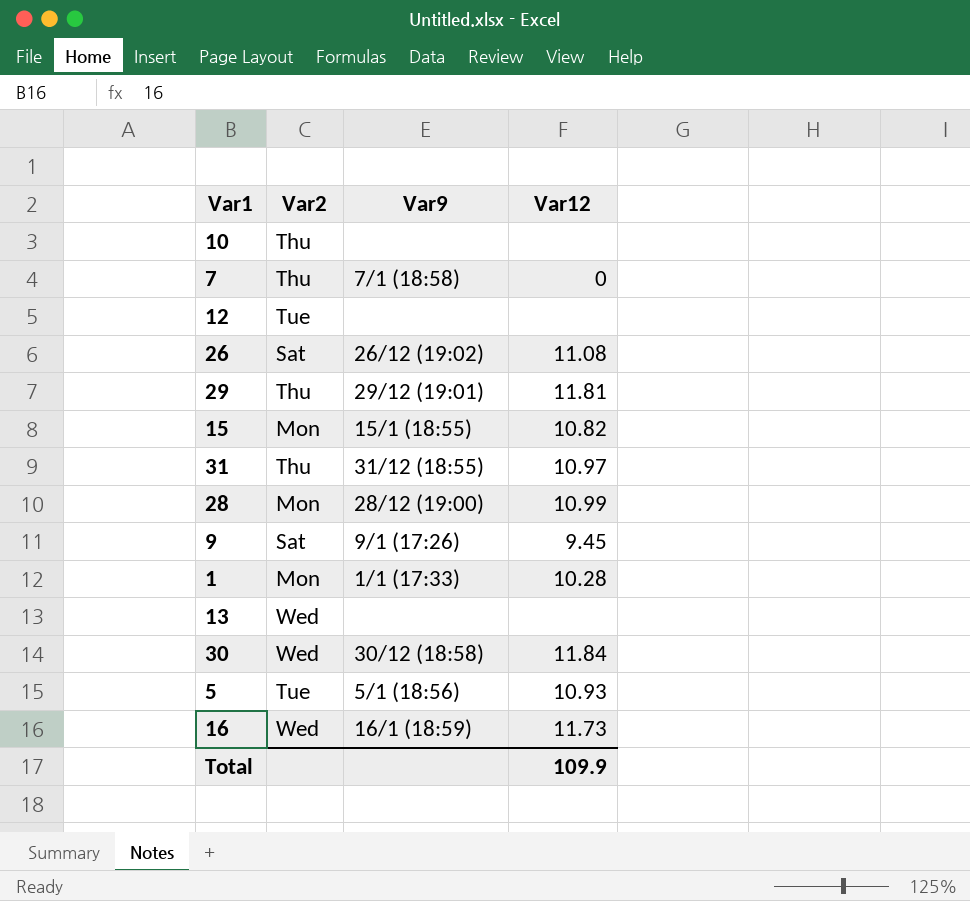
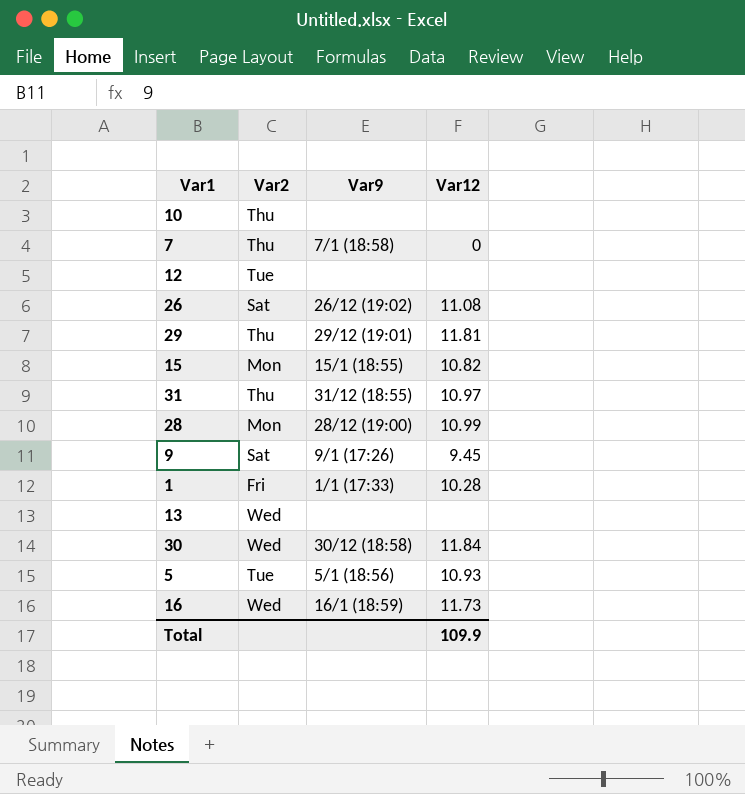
1 | Var2: Mon -> Fri

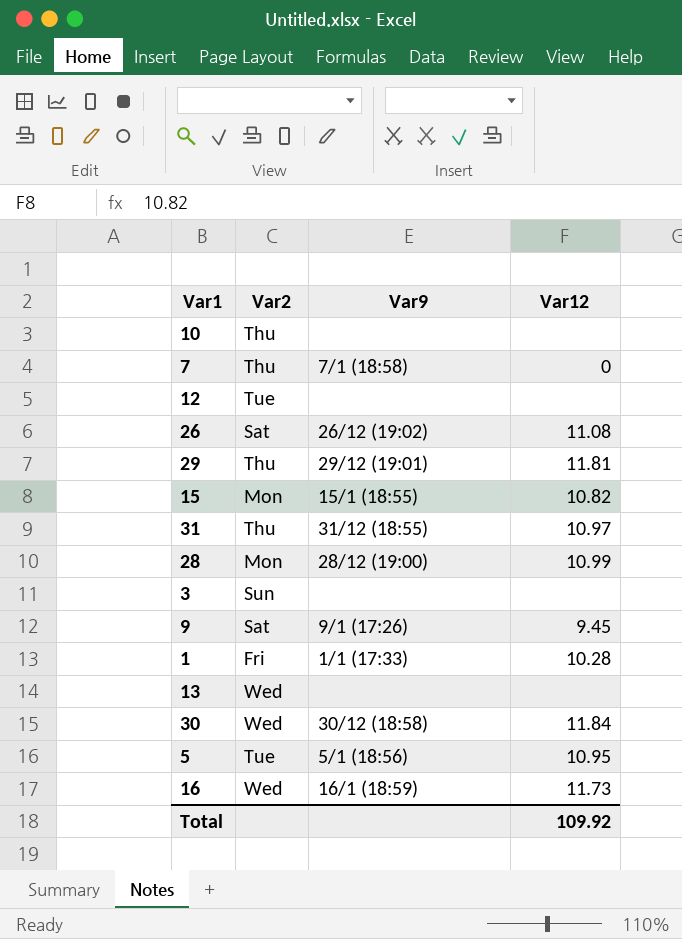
row 3: none -> Sun | none | none
5 | Var12: 10.93 -> 10.95
Total | Var12: 109.9 -> 109.92

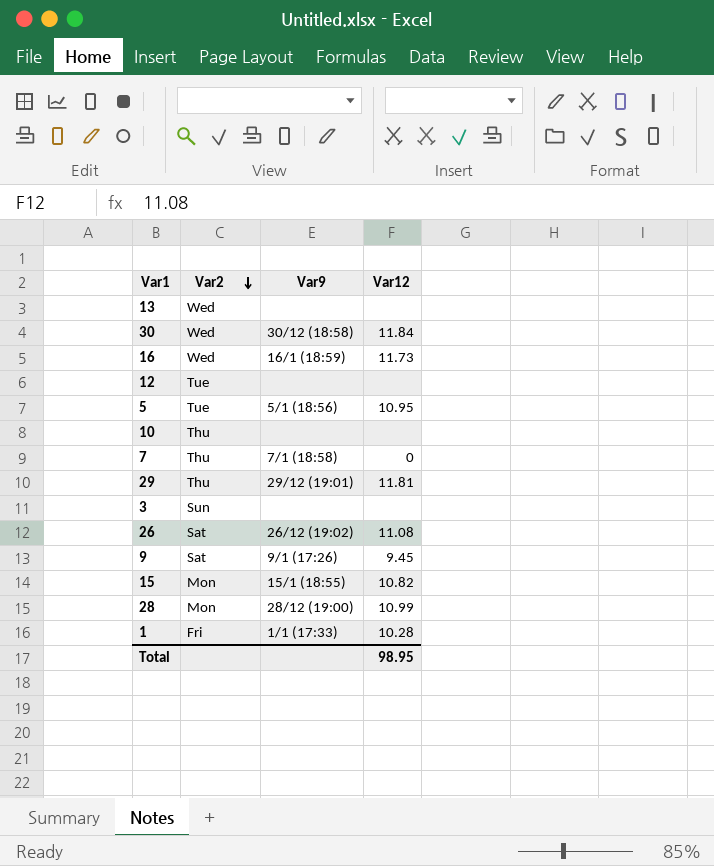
row order: none -> Var2 descending
row 31: Thu | 31/12 (18:55) | 10.97 -> none
Total | Var12: 109.92 -> 98.95

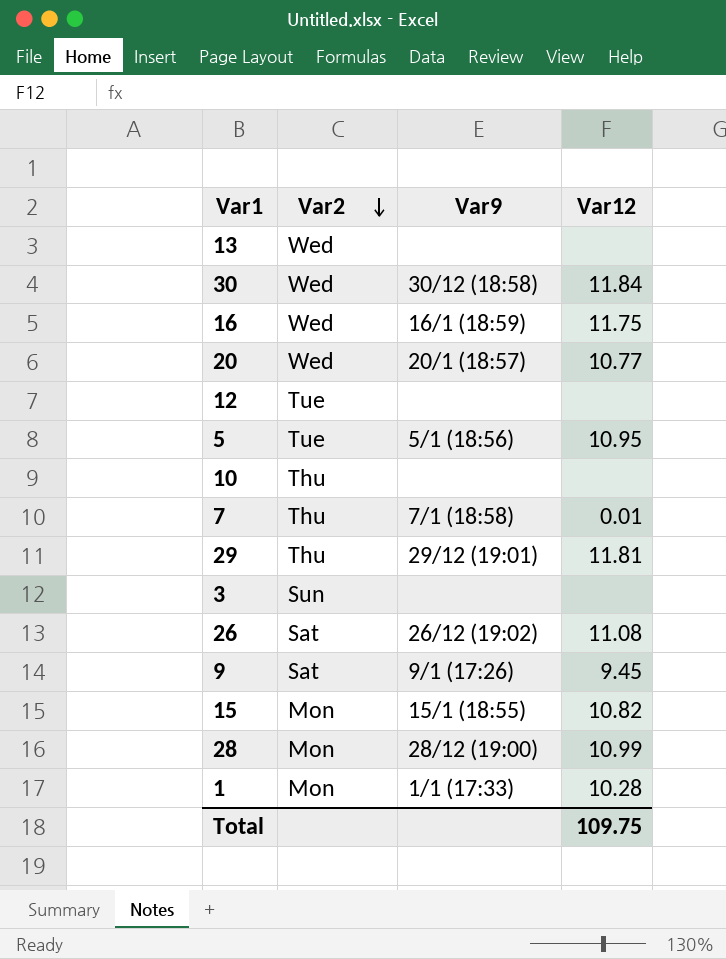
16 | Var12: 11.73 -> 11.75
row 20: none -> Wed | 20/1 (18:57) | 10.77
7 | Var12: 0 -> 0.01
1 | Var2: Fri -> Mon
Total | Var12: 98.95 -> 109.75

